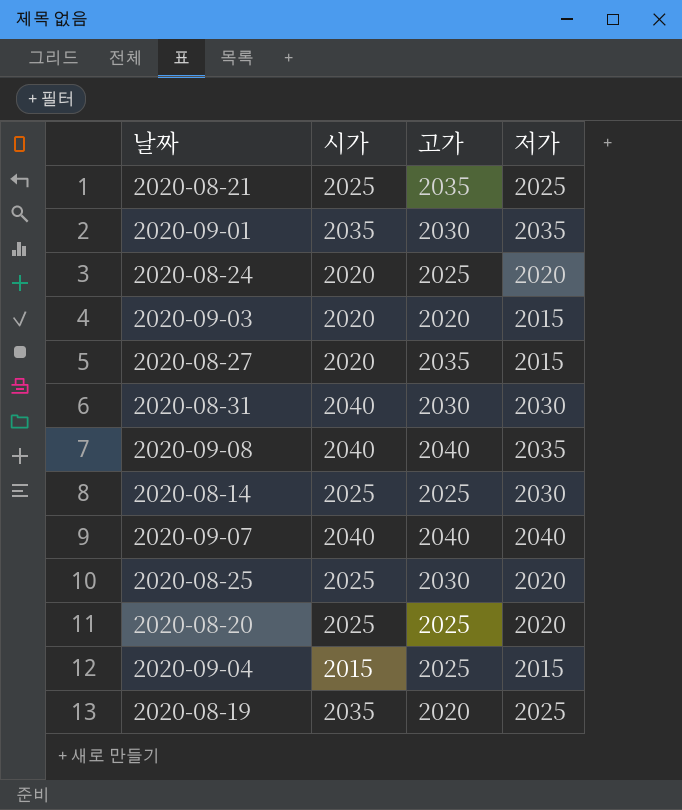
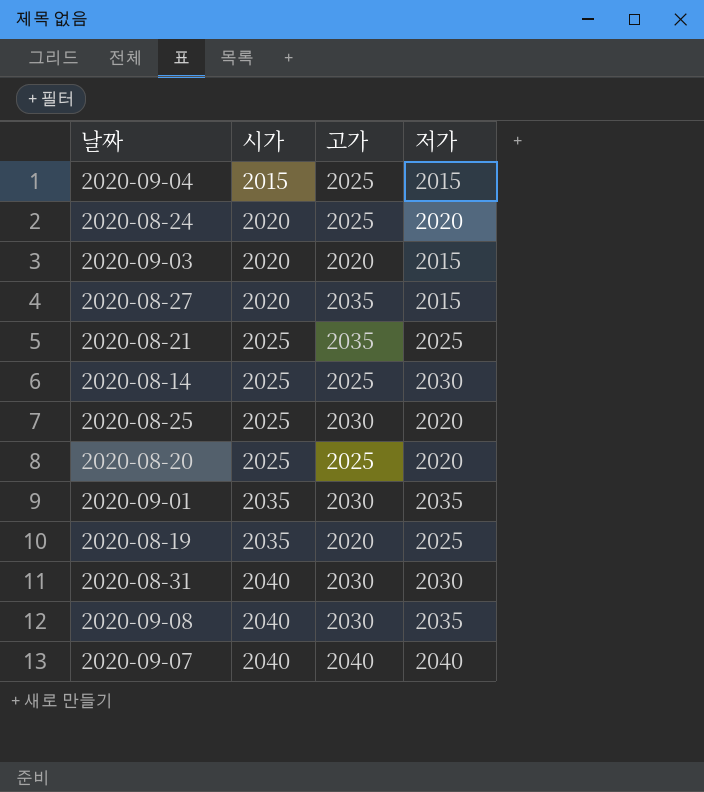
row order: none -> 시가 ascending
2020-09-08 | 고가: 2040 -> 2030

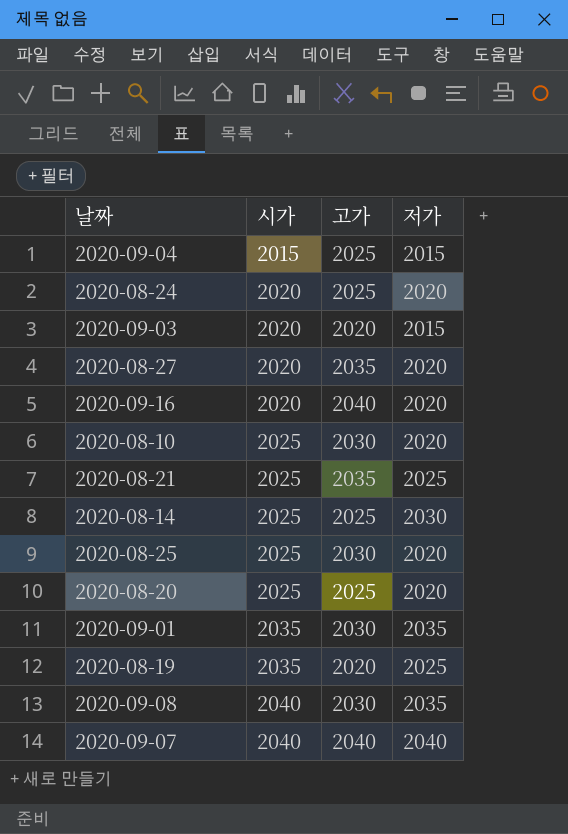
row 2020-08-31: 2040 | 2030 | 2030 -> none
2020-08-27 | 저가: 2015 -> 2020
row 2020-09-16: none -> 2020 | 2040 | 2020
row 2020-08-10: none -> 2025 | 2030 | 2020

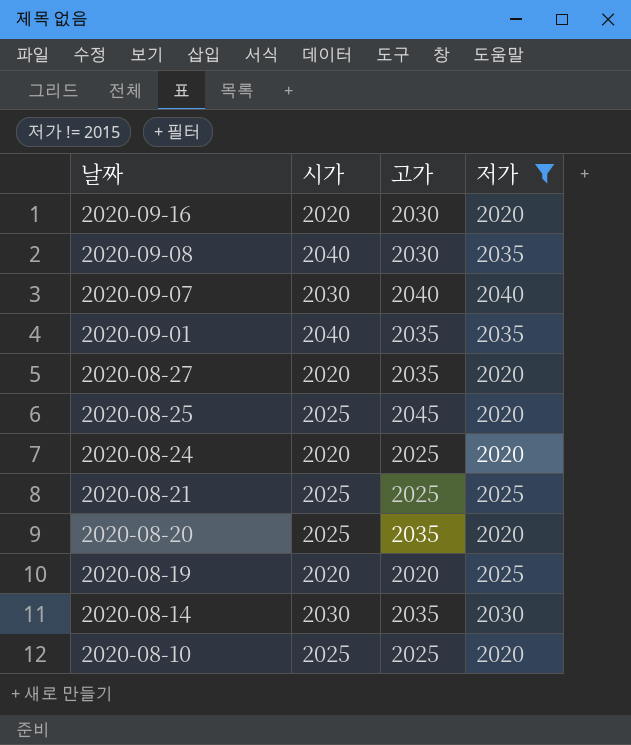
filter: none -> 저가 != 2015
row order: 시가 ascending -> 날짜 descending
2020-09-16 | 고가: 2040 -> 2030
2020-09-07 | 시가: 2040 -> 2030
2020-09-01 | 시가: 2035 -> 2040
2020-09-01 | 고가: 2030 -> 2035
2020-08-25 | 고가: 2030 -> 2045
2020-08-21 | 고가: 2035 -> 2025
2020-08-20 | 고가: 2025 -> 2035
2020-08-19 | 시가: 2035 -> 2020
2020-08-14 | 시가: 2025 -> 2030
2020-08-14 | 고가: 2025 -> 2035
2020-08-10 | 고가: 2030 -> 2025

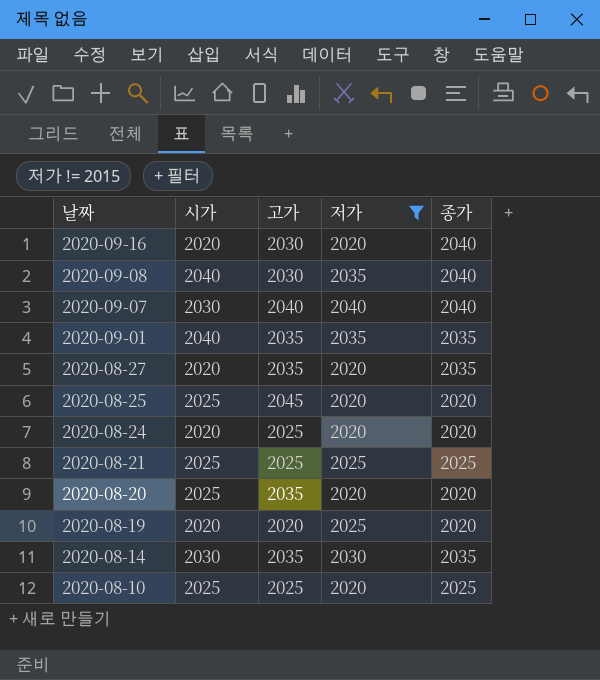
column 종가 | position: none -> 5

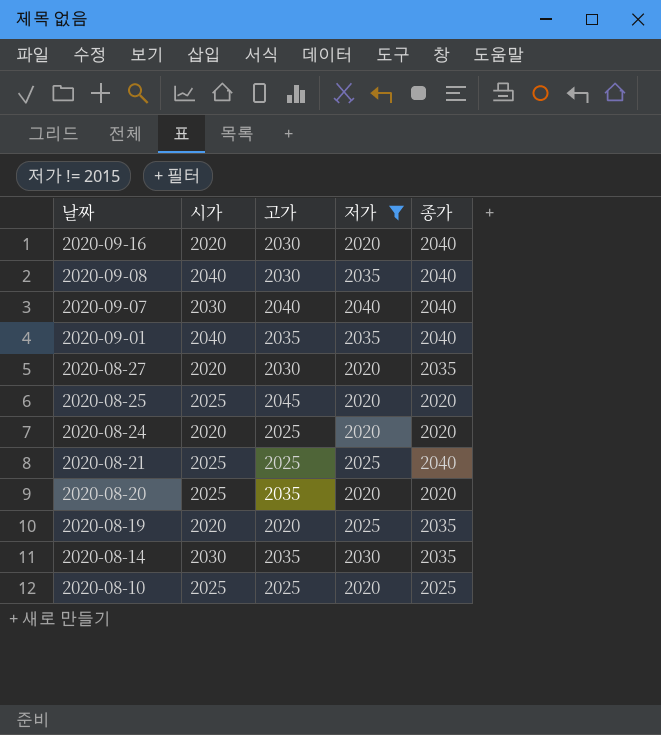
2020-09-01 | 종가: 2035 -> 2040
2020-08-27 | 고가: 2035 -> 2030
2020-08-21 | 종가: 2025 -> 2040
2020-08-19 | 종가: 2020 -> 2035

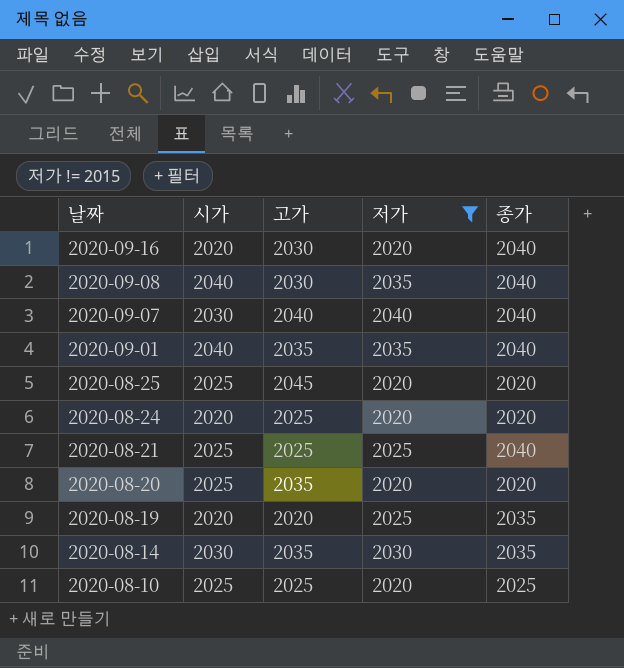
row 2020-08-27: 2020 | 2030 | 2020 | 2035 -> none

